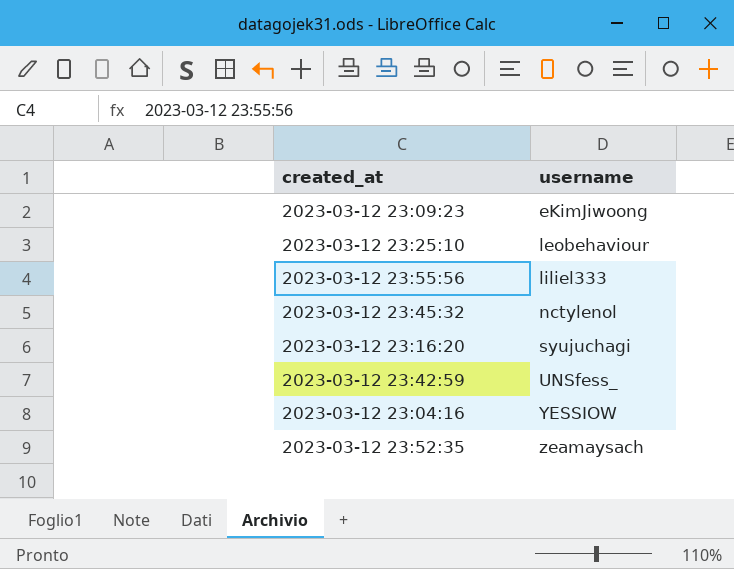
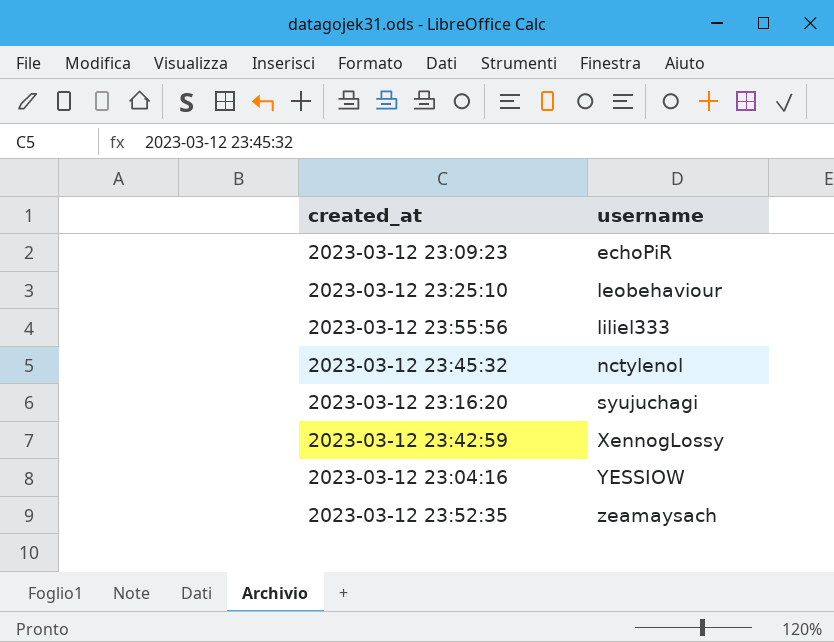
2023-03-12 23:09:23 | username: eKimJiwoong -> echoPiR
2023-03-12 23:42:59 | username: UNSfess_ -> XennogLossy

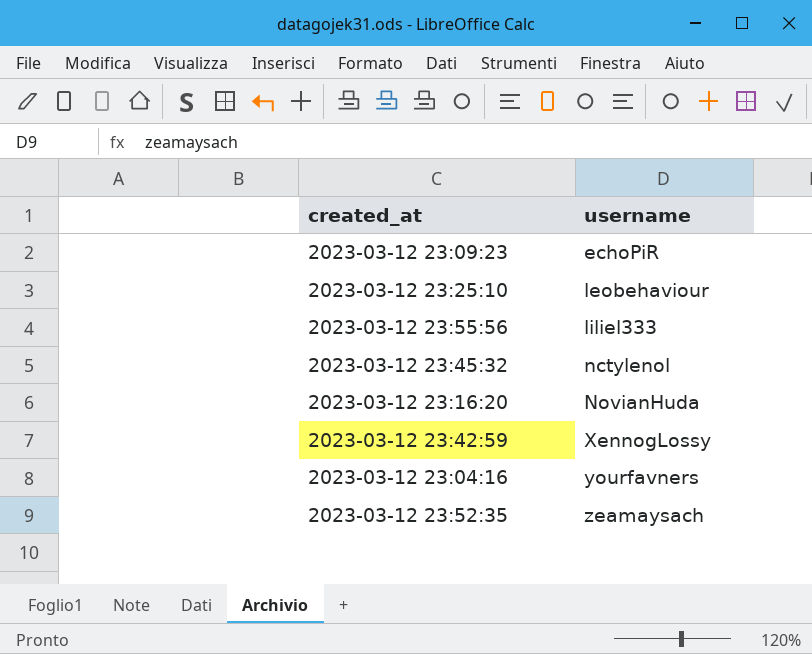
2023-03-12 23:16:20 | username: syujuchagi -> NovianHuda
2023-03-12 23:04:16 | username: YESSIOW -> yourfavners

